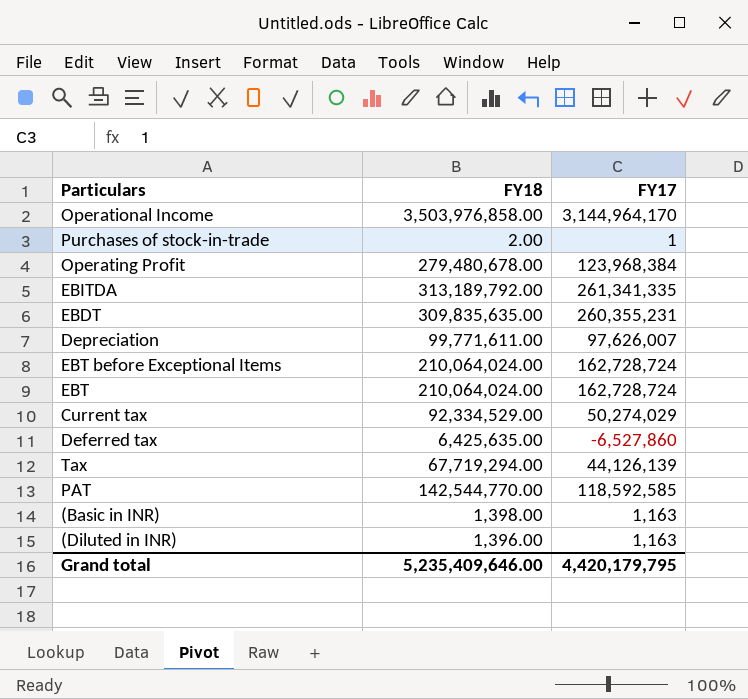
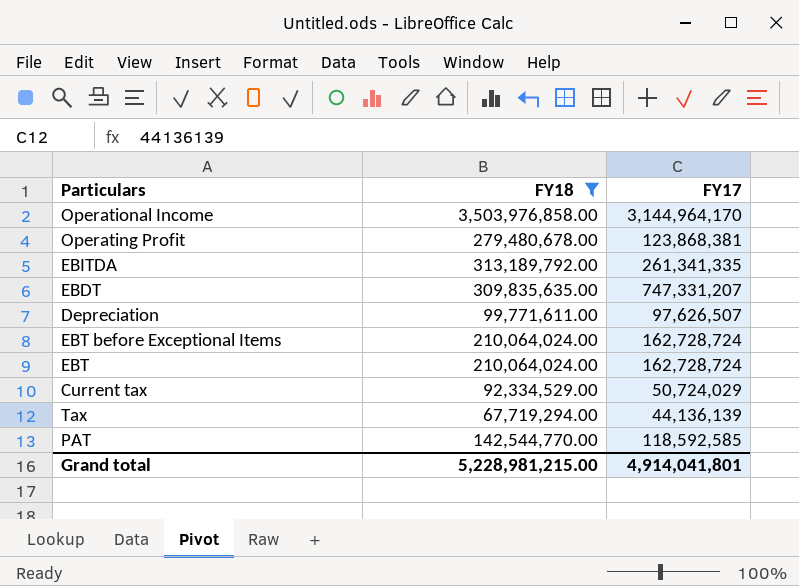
filter: none -> FY18 >= 67,719,294.00
Operating Profit | FY17: 123,968,384 -> 123,868,381
EBDT | FY17: 260,355,231 -> 747,331,207
Depreciation | FY17: 97,626,007 -> 97,626,507
Current tax | FY17: 50,274,029 -> 50,724,029
Tax | FY17: 44,126,139 -> 44,136,139
Grand total | FY18: 5,235,409,646.00 -> 5,228,981,215.00
Grand total | FY17: 4,420,179,795 -> 4,914,041,801

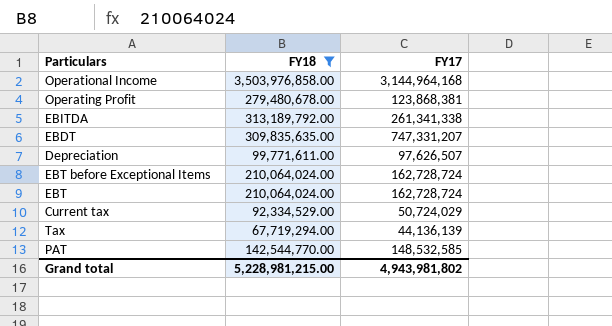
Operational Income | FY17: 3,144,964,170 -> 3,144,964,168
EBITDA | FY17: 261,341,335 -> 261,341,338
PAT | FY17: 118,592,585 -> 148,532,585
Grand total | FY17: 4,914,041,801 -> 4,943,981,802

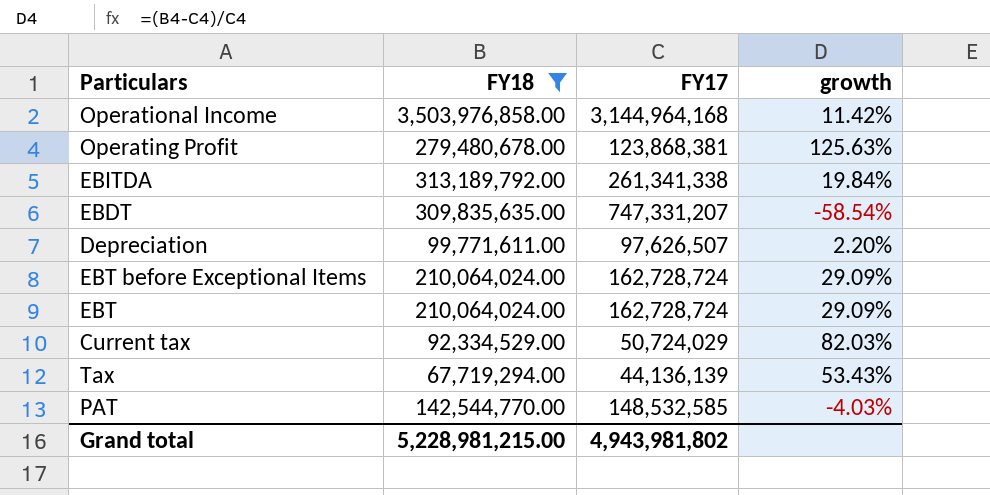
column growth | formula: none -> ([FY18] - [FY17]) / [FY17]

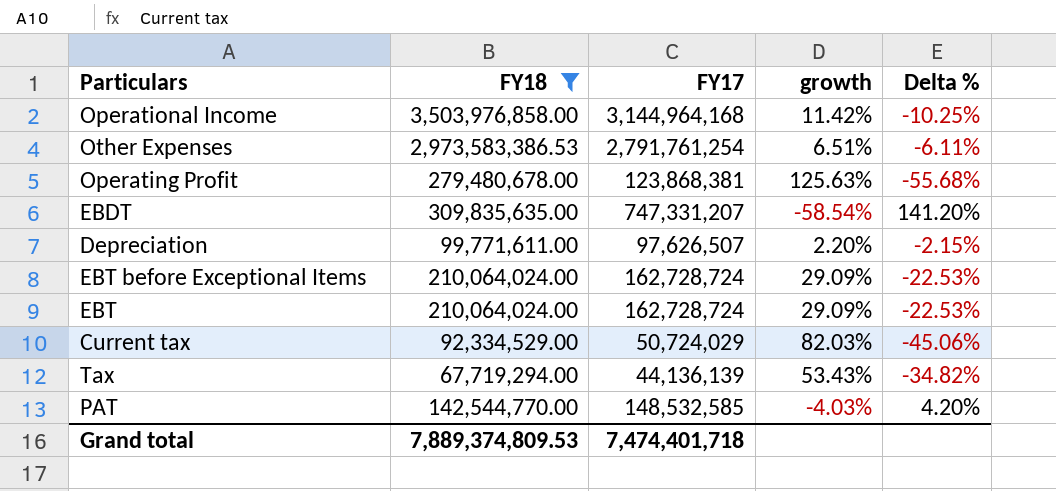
column Delta % | formula: none -> ([FY17] - [FY18]) / [FY18]
row EBITDA: 313,189,792.00 | 261,341,338 | 19.84% -> none
row Other Expenses: none -> 2,973,583,386.53 | 2,791,761,254 | 6.51% | -6.11%
Grand total | FY18: 5,228,981,215.00 -> 7,889,374,809.53
Grand total | FY17: 4,943,981,802 -> 7,474,401,718

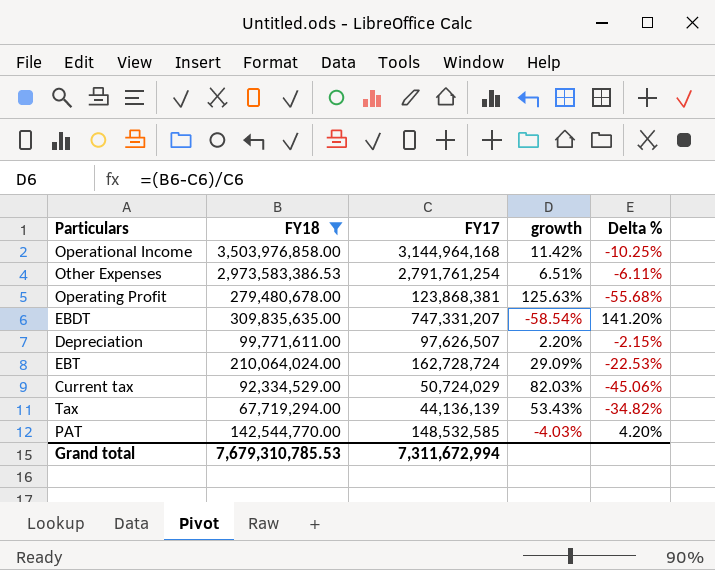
row EBT before Exceptional Items: 210,064,024.00 | 162,728,724 | 29.09% | -22.53% -> none
Grand total | FY18: 7,889,374,809.53 -> 7,679,310,785.53
Grand total | FY17: 7,474,401,718 -> 7,311,672,994

